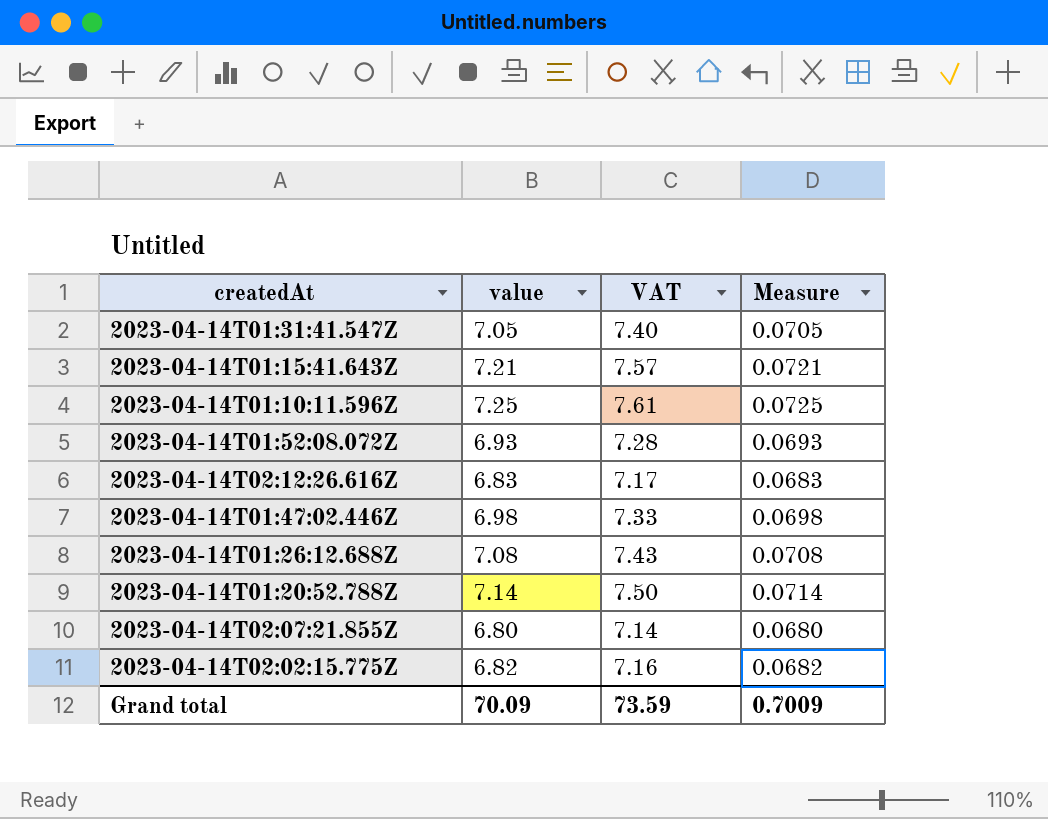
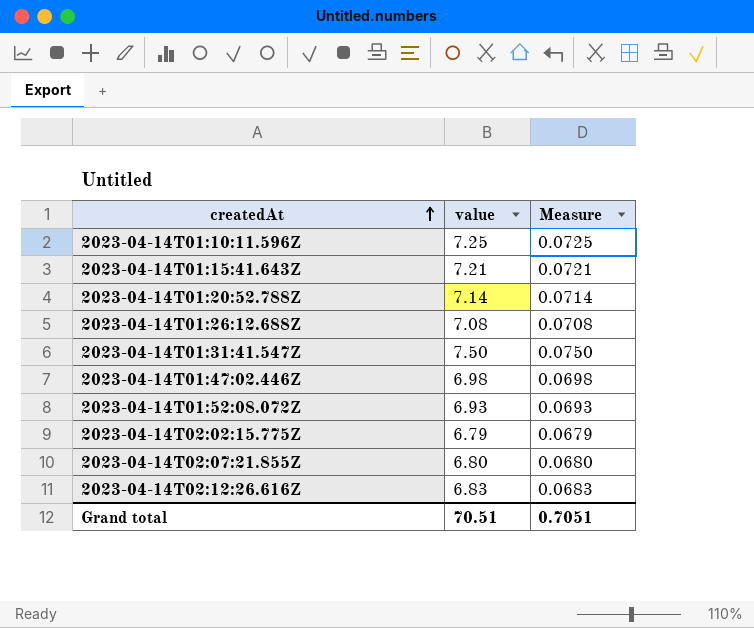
row order: none -> createdAt ascending
column VAT | formula: [value] * 1.05 -> none
2023-04-14T01:31:41.547Z | value: 7.05 -> 7.50
2023-04-14T01:31:41.547Z | Measure: 0.0705 -> 0.0750
2023-04-14T02:02:15.775Z | value: 6.82 -> 6.79
2023-04-14T02:02:15.775Z | Measure: 0.0682 -> 0.0679
Grand total | value: 70.09 -> 70.51
Grand total | Measure: 0.7009 -> 0.7051

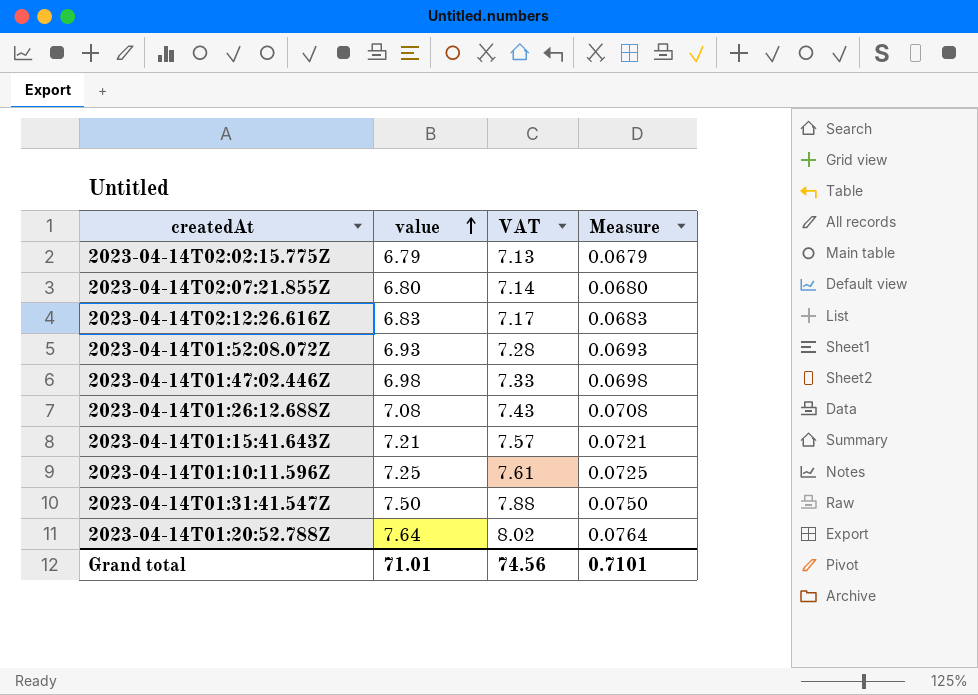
row order: createdAt ascending -> value ascending
column VAT | formula: none -> [value] * 1.05
2023-04-14T01:20:52.788Z | value: 7.14 -> 7.64
2023-04-14T01:20:52.788Z | Measure: 0.0714 -> 0.0764
Grand total | value: 70.51 -> 71.01
Grand total | Measure: 0.7051 -> 0.7101

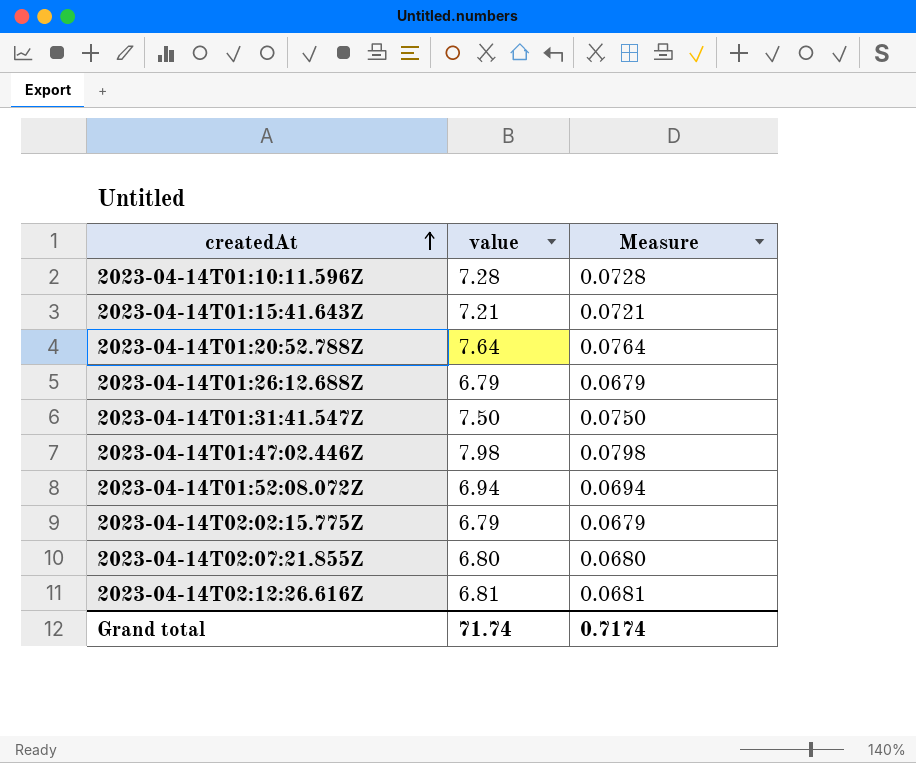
row order: value ascending -> createdAt ascending
column VAT | formula: [value] * 1.05 -> none
2023-04-14T01:10:11.596Z | value: 7.25 -> 7.28
2023-04-14T01:10:11.596Z | Measure: 0.0725 -> 0.0728
2023-04-14T01:26:12.688Z | value: 7.08 -> 6.79
2023-04-14T01:26:12.688Z | Measure: 0.0708 -> 0.0679
2023-04-14T01:47:02.446Z | value: 6.98 -> 7.98
2023-04-14T01:47:02.446Z | Measure: 0.0698 -> 0.0798
2023-04-14T01:52:08.072Z | value: 6.93 -> 6.94
2023-04-14T01:52:08.072Z | Measure: 0.0693 -> 0.0694
2023-04-14T02:12:26.616Z | value: 6.83 -> 6.81
2023-04-14T02:12:26.616Z | Measure: 0.0683 -> 0.0681
Grand total | value: 71.01 -> 71.74
Grand total | Measure: 0.7101 -> 0.7174

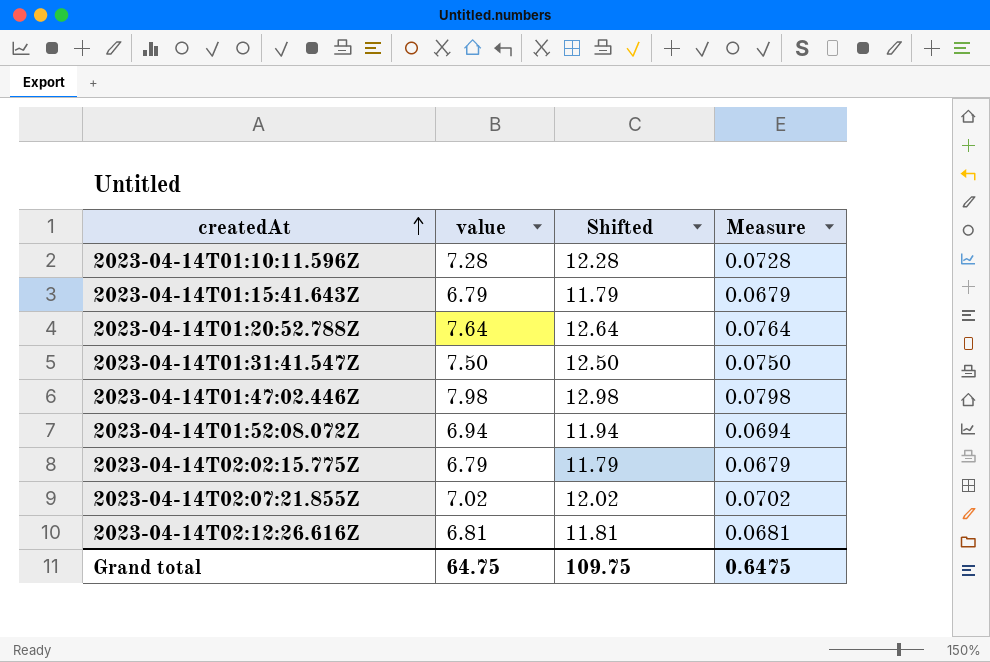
column Shifted | formula: none -> [value] + 5
row 2023-04-14T01:26:12.688Z: 6.79 | 0.0679 -> none
2023-04-14T01:15:41.643Z | value: 7.21 -> 6.79
2023-04-14T01:15:41.643Z | Measure: 0.0721 -> 0.0679
2023-04-14T02:07:21.855Z | value: 6.80 -> 7.02
2023-04-14T02:07:21.855Z | Measure: 0.0680 -> 0.0702
Grand total | value: 71.74 -> 64.75
Grand total | Measure: 0.7174 -> 0.6475

